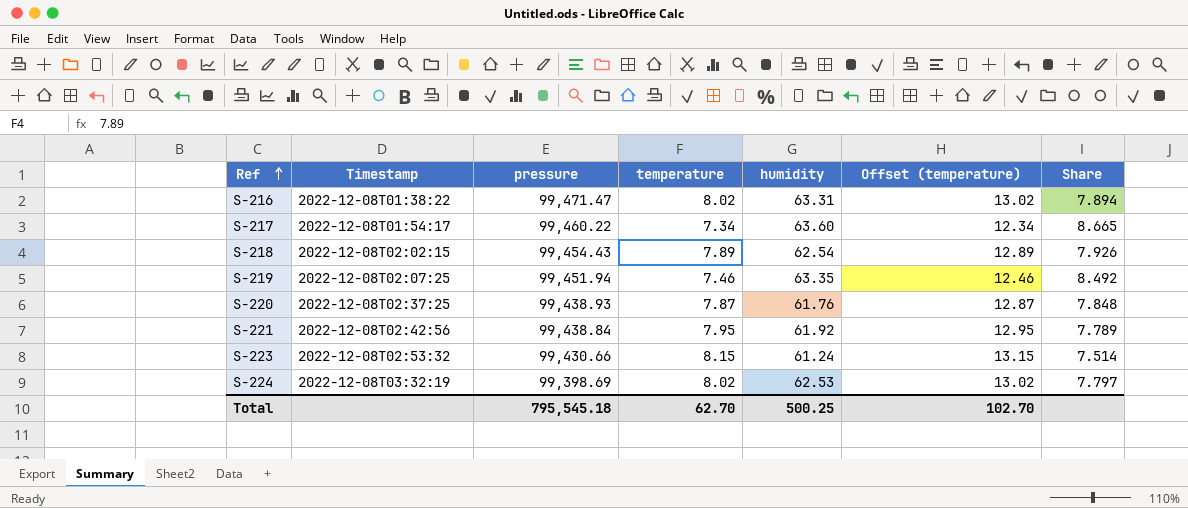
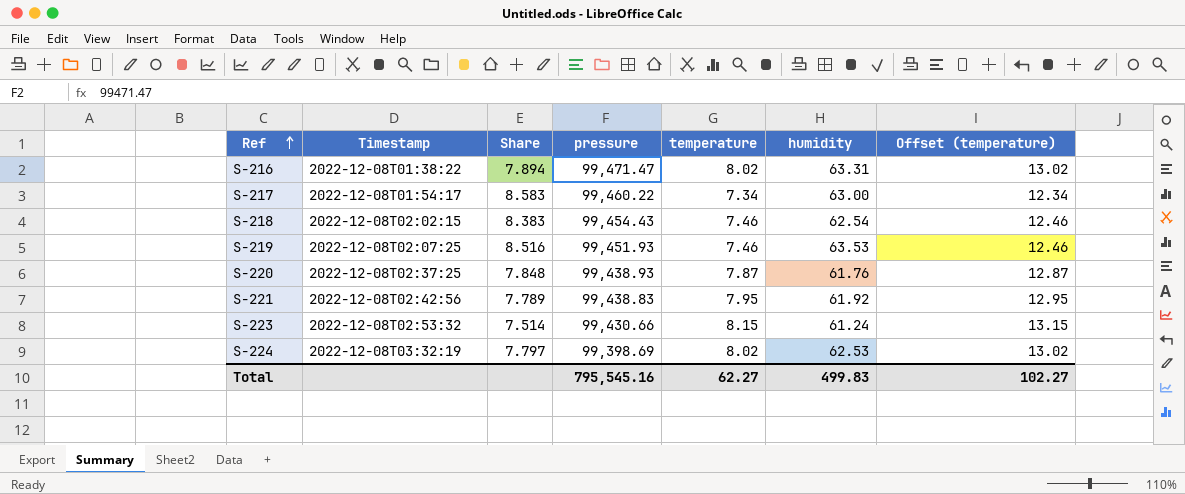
column Share | position: 7 -> 3
S-217 | Share: 8.665 -> 8.583
S-217 | humidity: 63.60 -> 63.00
S-218 | Share: 7.926 -> 8.383
S-218 | temperature: 7.89 -> 7.46
S-218 | Offset (temperature): 12.89 -> 12.46
S-219 | Share: 8.492 -> 8.516
S-219 | pressure: 99,451.94 -> 99,451.93
S-219 | humidity: 63.35 -> 63.53
S-221 | pressure: 99,438.84 -> 99,438.83
Total | pressure: 795,545.18 -> 795,545.16
Total | temperature: 62.70 -> 62.27
Total | humidity: 500.25 -> 499.83
Total | Offset (temperature): 102.70 -> 102.27

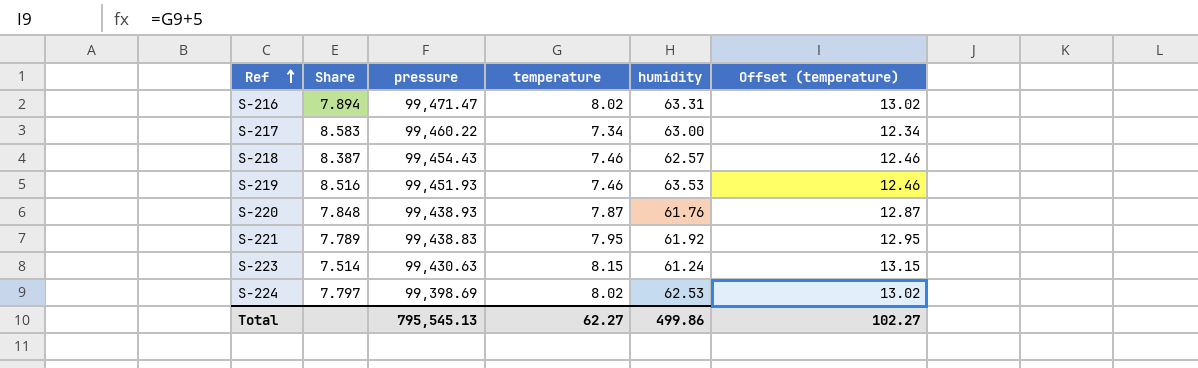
column Timestamp | position: 2 -> none
S-218 | Share: 8.383 -> 8.387
S-218 | humidity: 62.54 -> 62.57
S-223 | pressure: 99,430.66 -> 99,430.63
Total | pressure: 795,545.16 -> 795,545.13
Total | humidity: 499.83 -> 499.86

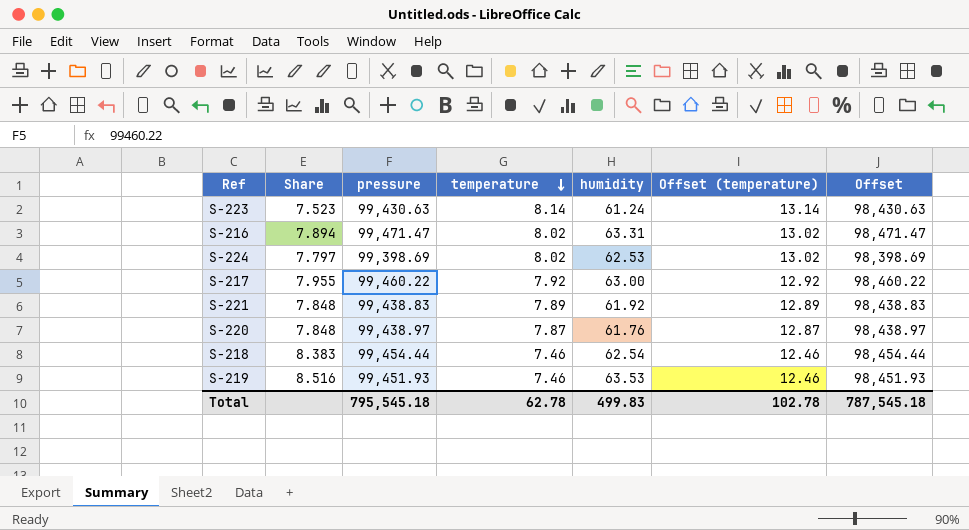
row order: Ref ascending -> temperature descending
column Offset | formula: none -> [pressure] - 1000
S-223 | Share: 7.514 -> 7.523
S-223 | temperature: 8.15 -> 8.14
S-223 | Offset (temperature): 13.15 -> 13.14
S-217 | Share: 8.583 -> 7.955
S-217 | temperature: 7.34 -> 7.92
S-217 | Offset (temperature): 12.34 -> 12.92
S-221 | Share: 7.789 -> 7.848
S-221 | temperature: 7.95 -> 7.89
S-221 | Offset (temperature): 12.95 -> 12.89
S-220 | pressure: 99,438.93 -> 99,438.97
S-218 | Share: 8.387 -> 8.383
S-218 | pressure: 99,454.43 -> 99,454.44
S-218 | humidity: 62.57 -> 62.54
Total | pressure: 795,545.13 -> 795,545.18
Total | temperature: 62.27 -> 62.78
Total | humidity: 499.86 -> 499.83
Total | Offset (temperature): 102.27 -> 102.78

